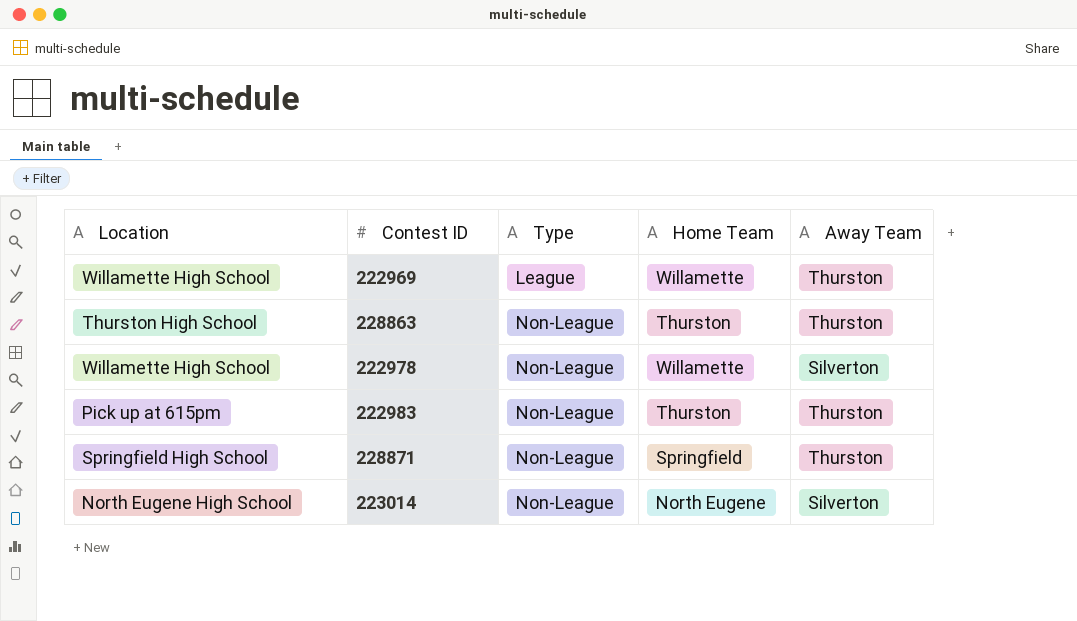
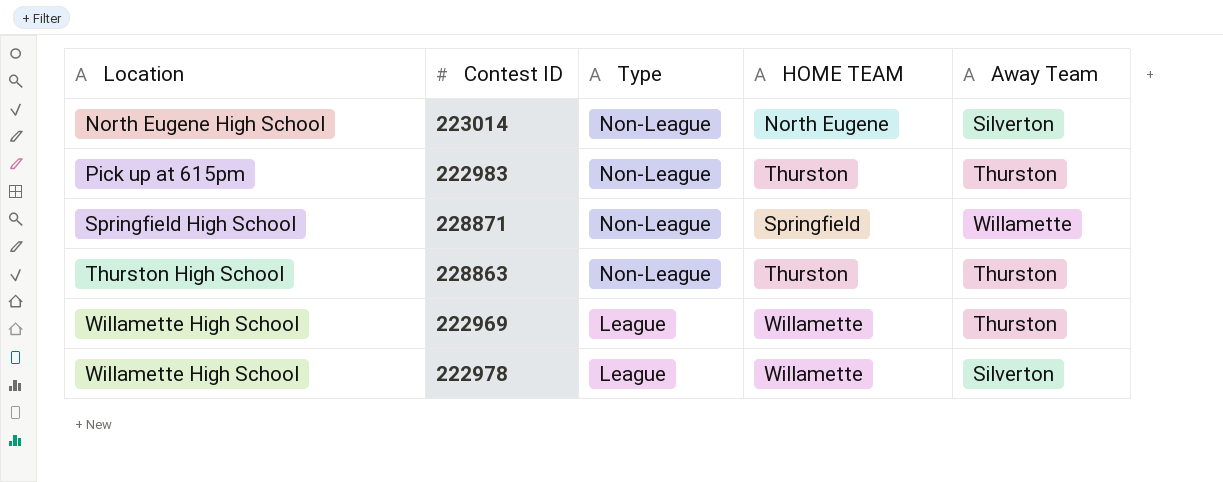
row order: Type ascending -> Location ascending
column name: Home Team -> HOME TEAM
228871 | Away Team: Thurston -> Willamette
222978 | Type: Non-League -> League

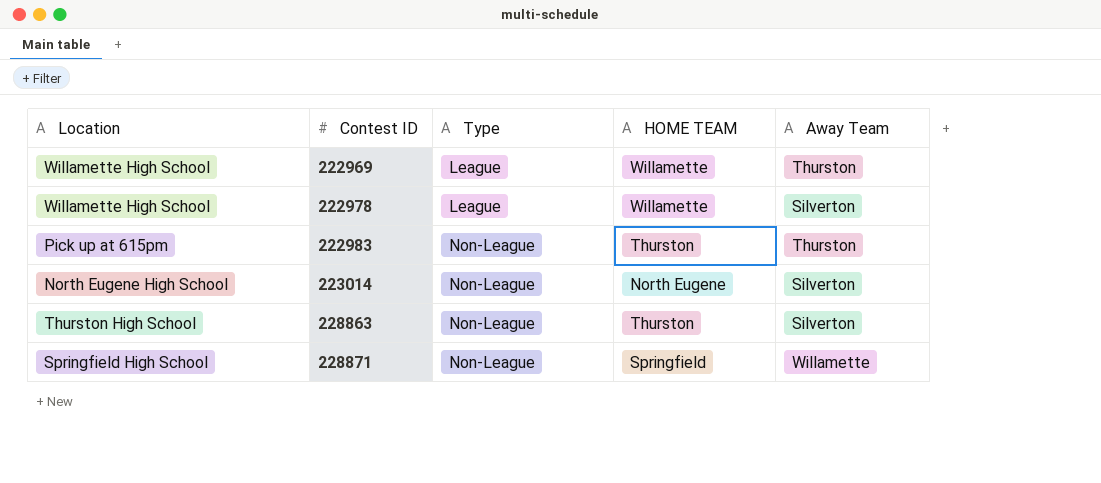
row order: Location ascending -> Contest ID ascending
228863 | Away Team: Thurston -> Silverton

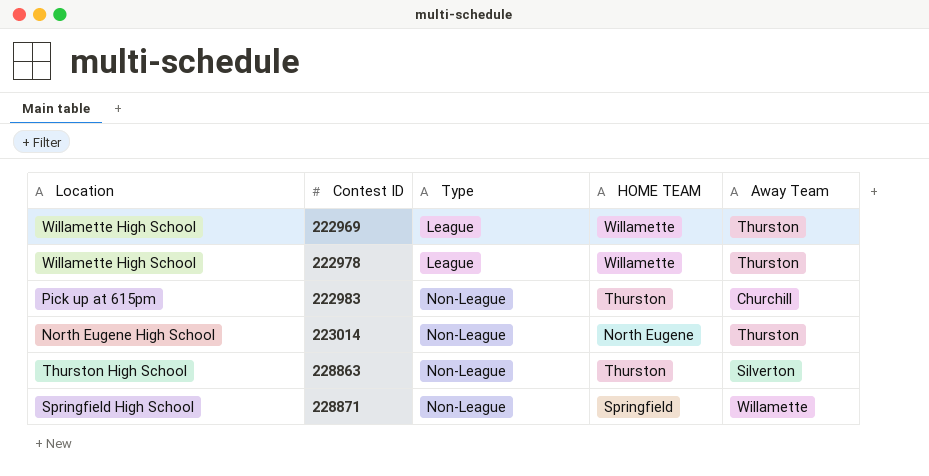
222978 | Away Team: Silverton -> Thurston
222983 | Away Team: Thurston -> Churchill
223014 | Away Team: Silverton -> Thurston

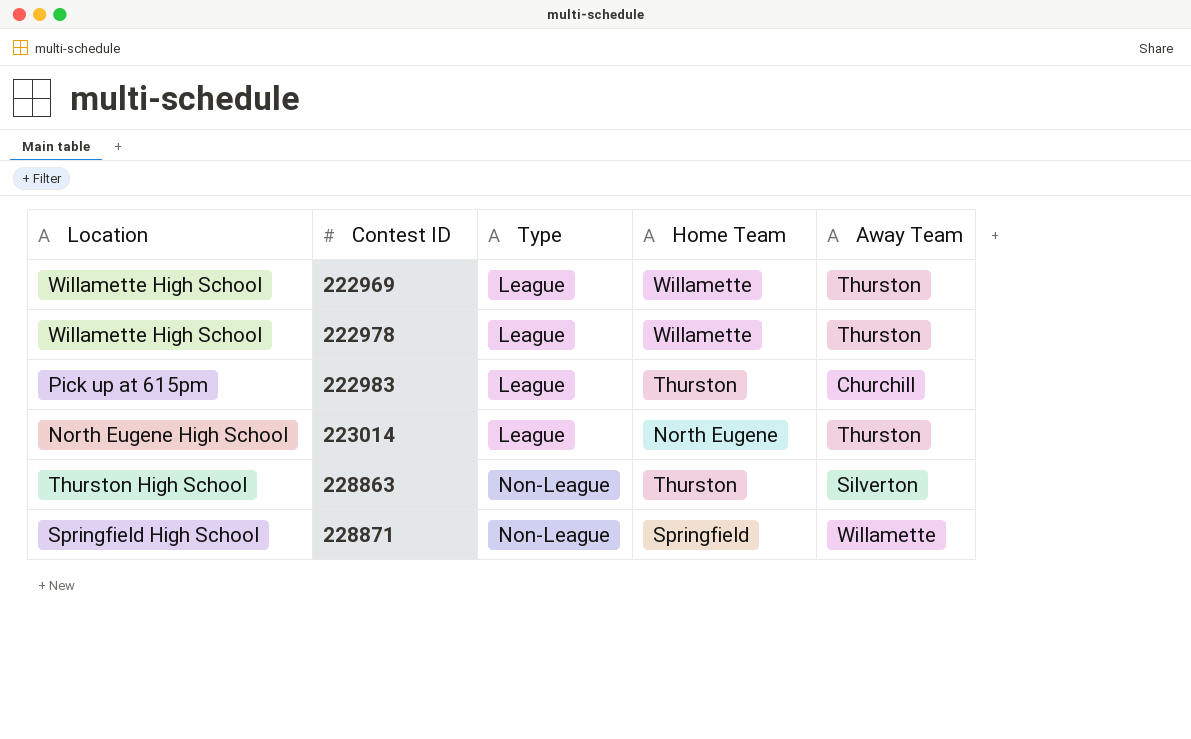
column name: HOME TEAM -> Home Team
222983 | Type: Non-League -> League
223014 | Type: Non-League -> League

